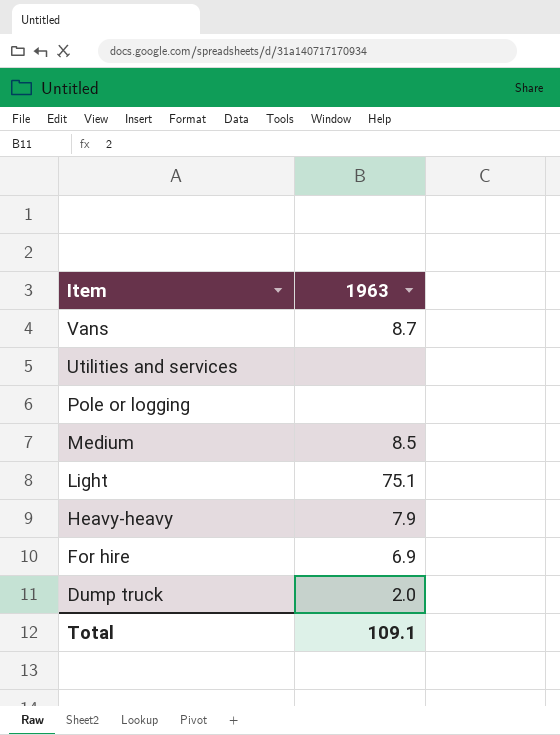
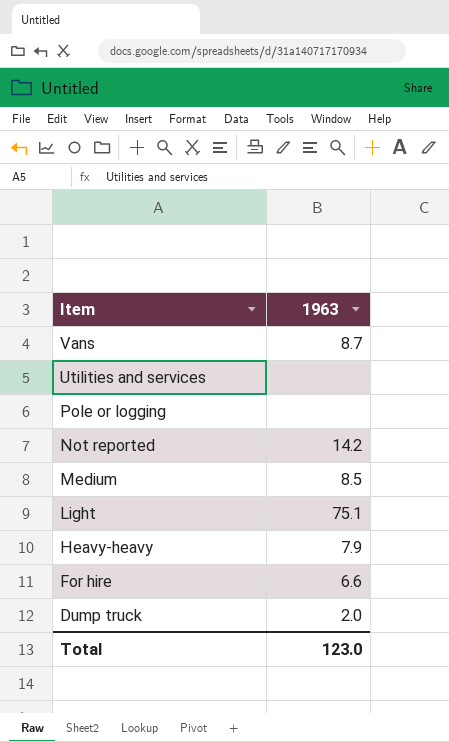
row Not reported: none -> 14.2
For hire | 1963: 6.9 -> 6.6
Total | 1963: 109.1 -> 123.0

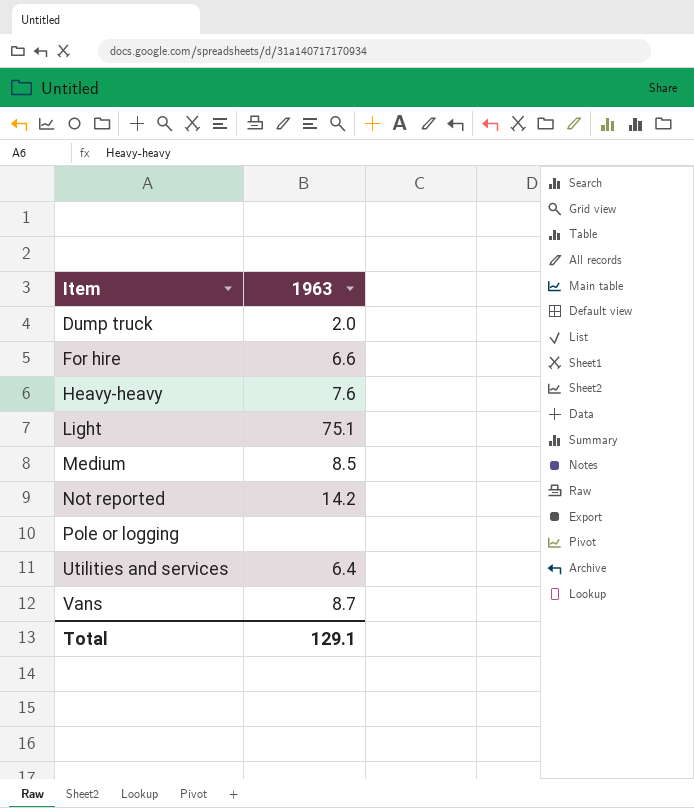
row order: Item descending -> Item ascending
Heavy-heavy | 1963: 7.9 -> 7.6
Utilities and services | 1963: none -> 6.4
Total | 1963: 123.0 -> 129.1

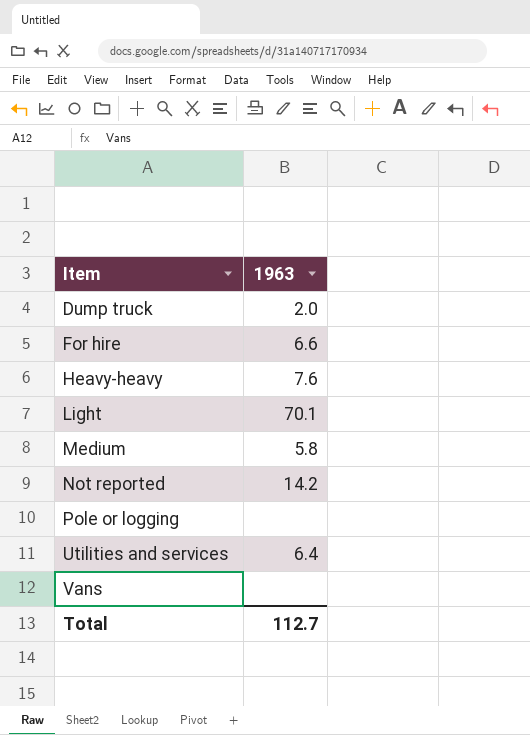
Light | 1963: 75.1 -> 70.1
Medium | 1963: 8.5 -> 5.8
Vans | 1963: 8.7 -> none
Total | 1963: 129.1 -> 112.7

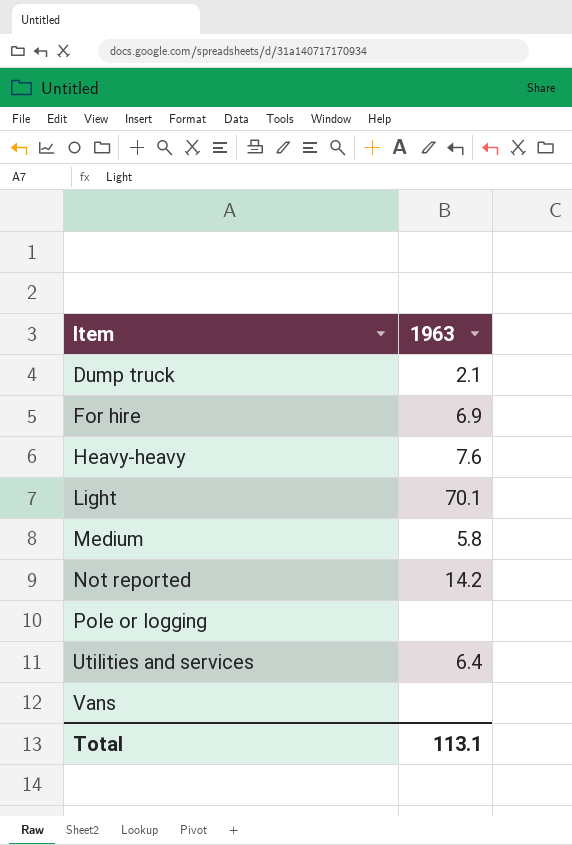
Dump truck | 1963: 2.0 -> 2.1
For hire | 1963: 6.6 -> 6.9
Total | 1963: 112.7 -> 113.1

